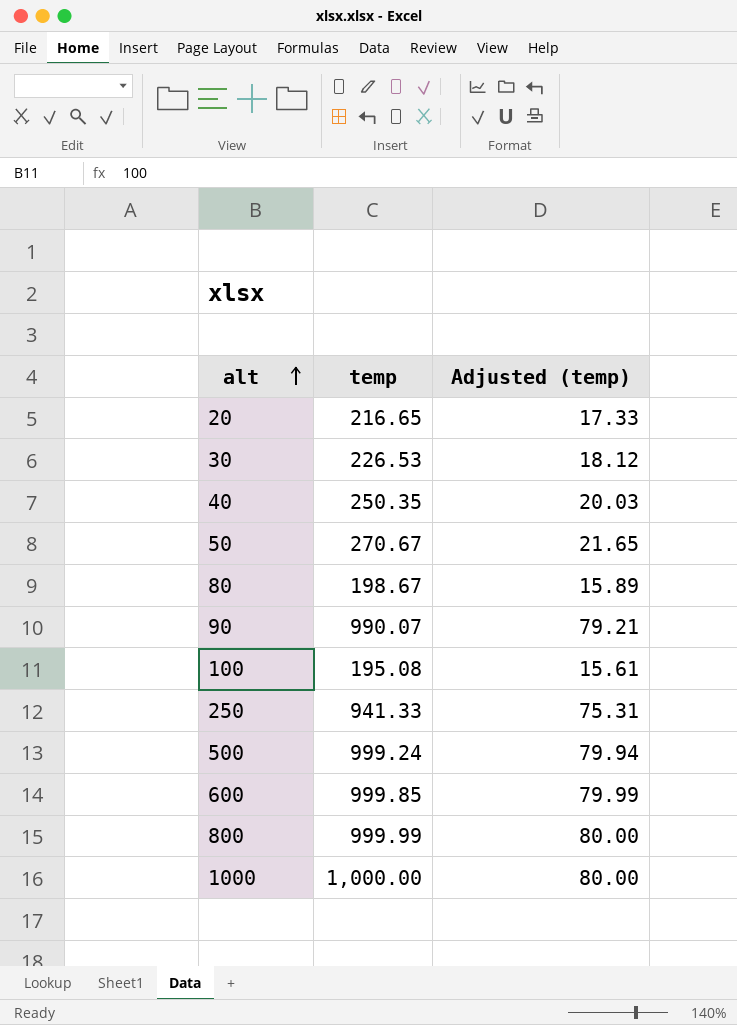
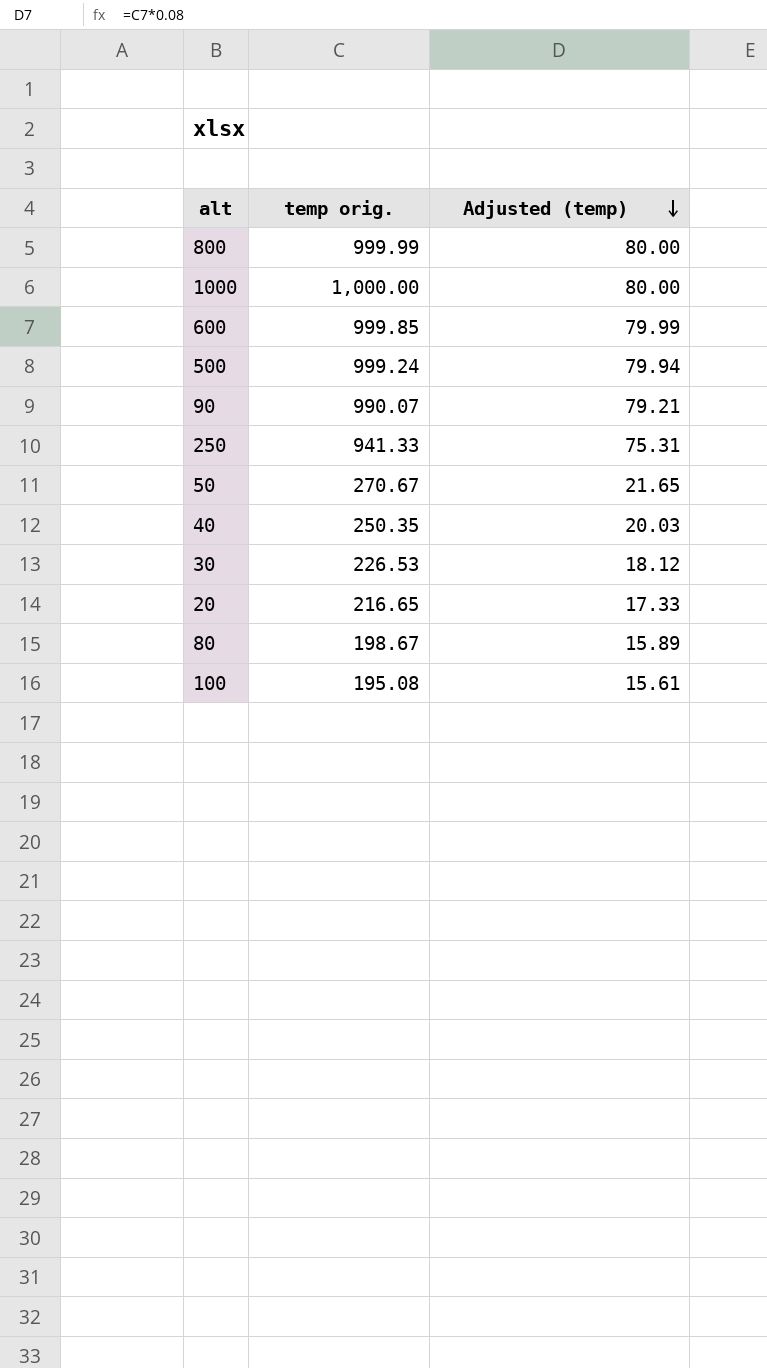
row order: alt ascending -> Adjusted (temp) descending
column name: temp -> temp orig.

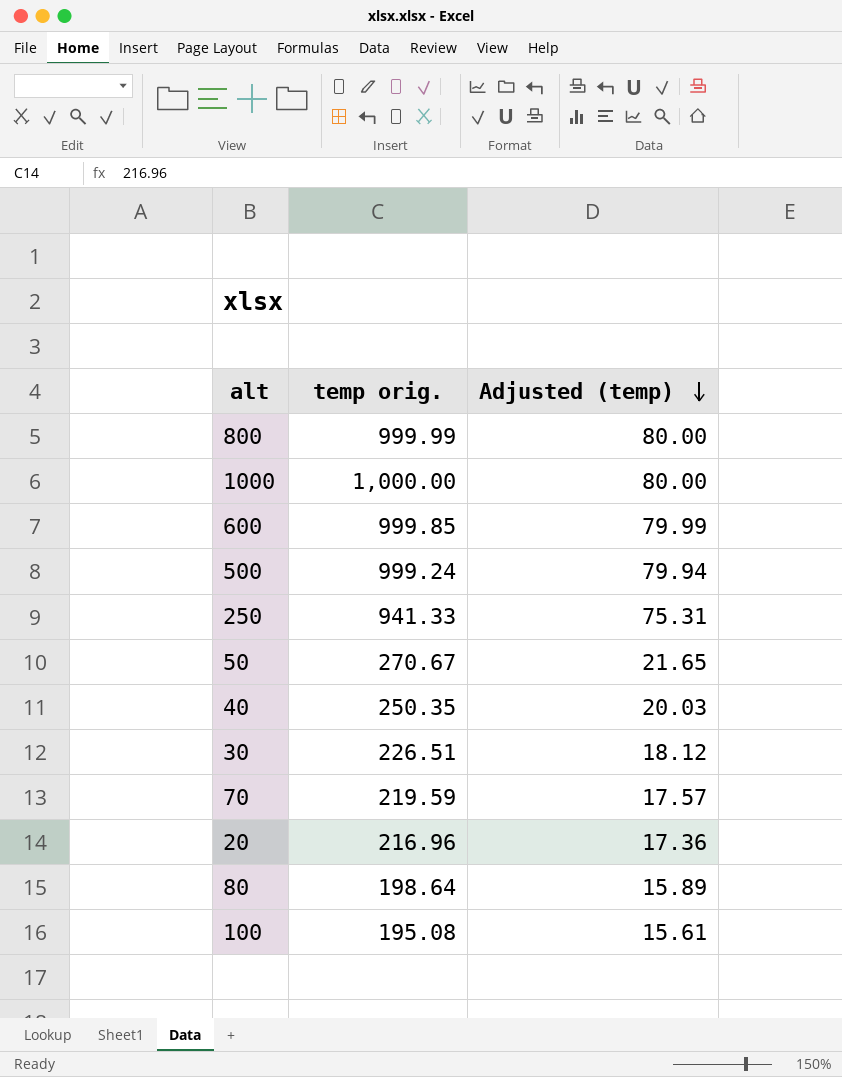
row 90: 990.07 | 79.21 -> none
30 | temp orig.: 226.53 -> 226.51
row 70: none -> 219.59 | 17.57
20 | temp orig.: 216.65 -> 216.96
20 | Adjusted (temp): 17.33 -> 17.36
80 | temp orig.: 198.67 -> 198.64

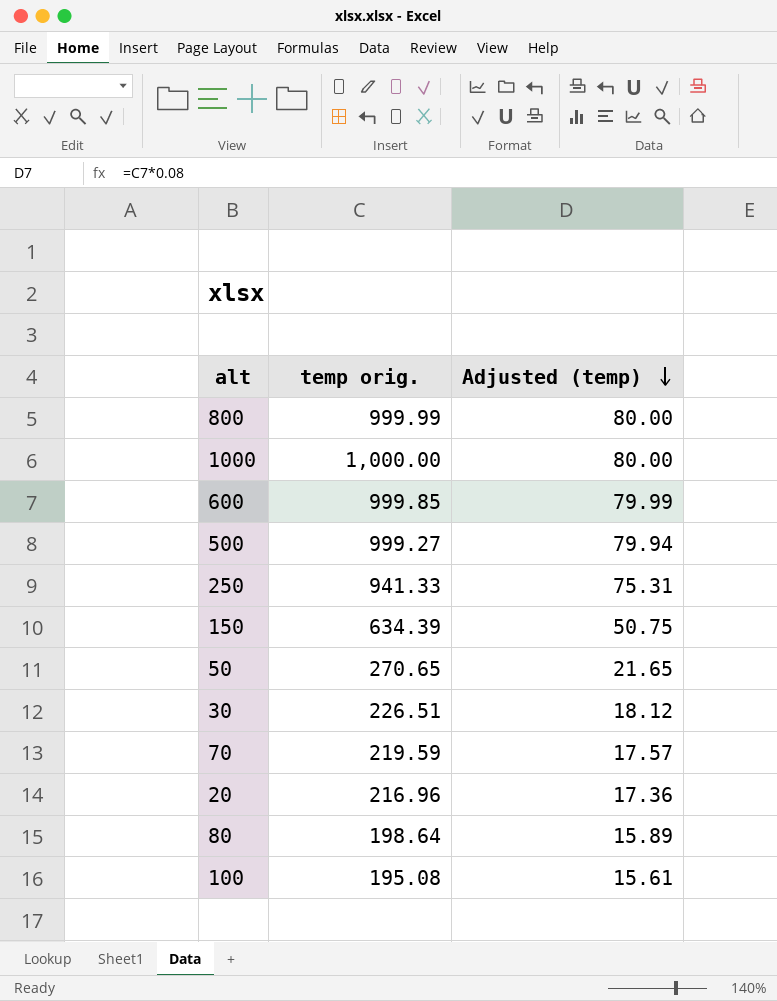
row 40: 250.35 | 20.03 -> none
500 | temp orig.: 999.24 -> 999.27
row 150: none -> 634.39 | 50.75
50 | temp orig.: 270.67 -> 270.65

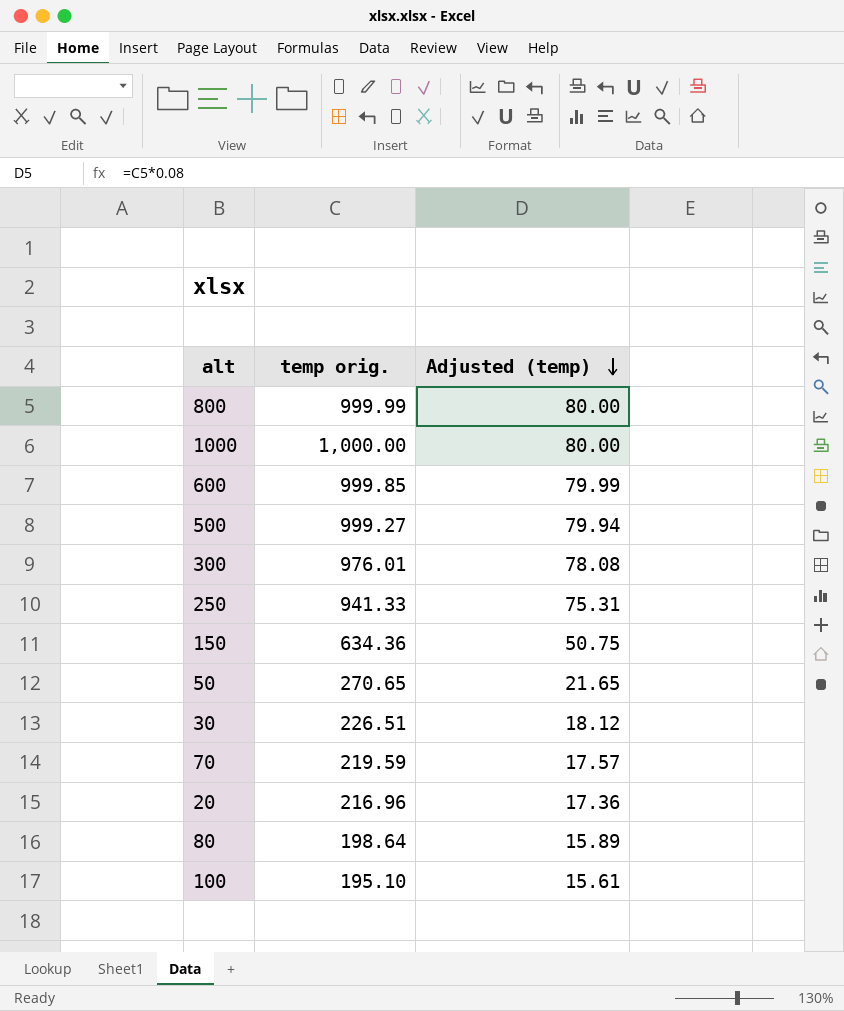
row 300: none -> 976.01 | 78.08
150 | temp orig.: 634.39 -> 634.36
100 | temp orig.: 195.08 -> 195.10

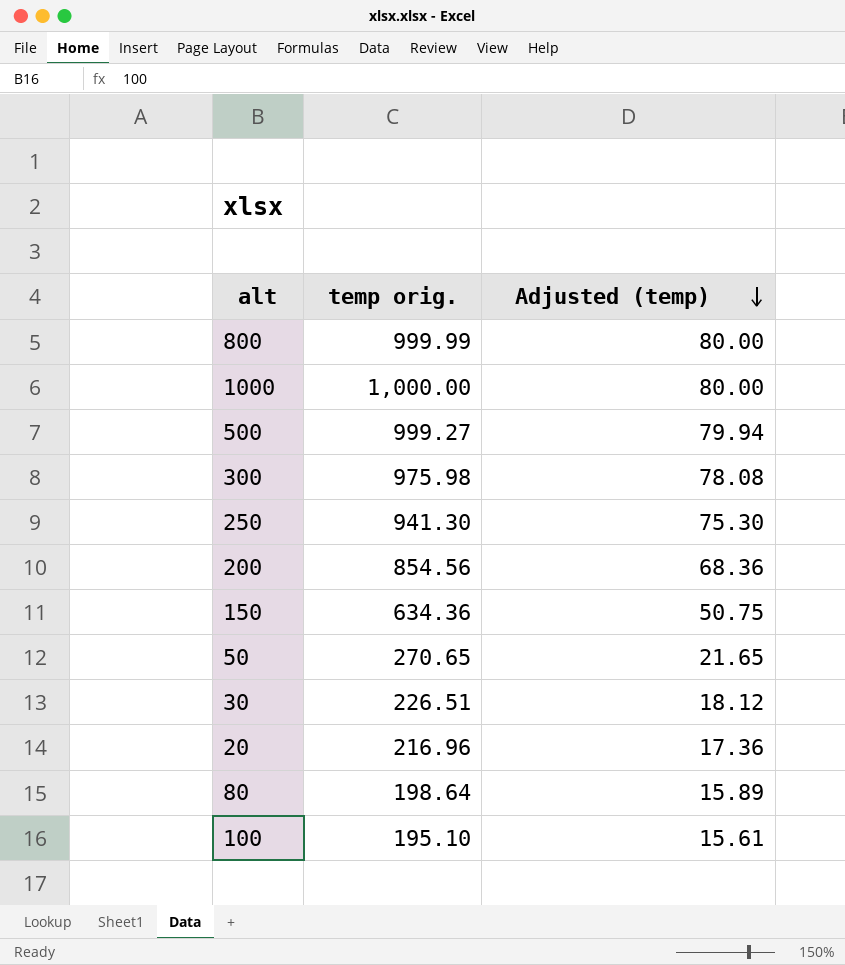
row 600: 999.85 | 79.99 -> none
row 70: 219.59 | 17.57 -> none
300 | temp orig.: 976.01 -> 975.98
250 | temp orig.: 941.33 -> 941.30
250 | Adjusted (temp): 75.31 -> 75.30
row 200: none -> 854.56 | 68.36

